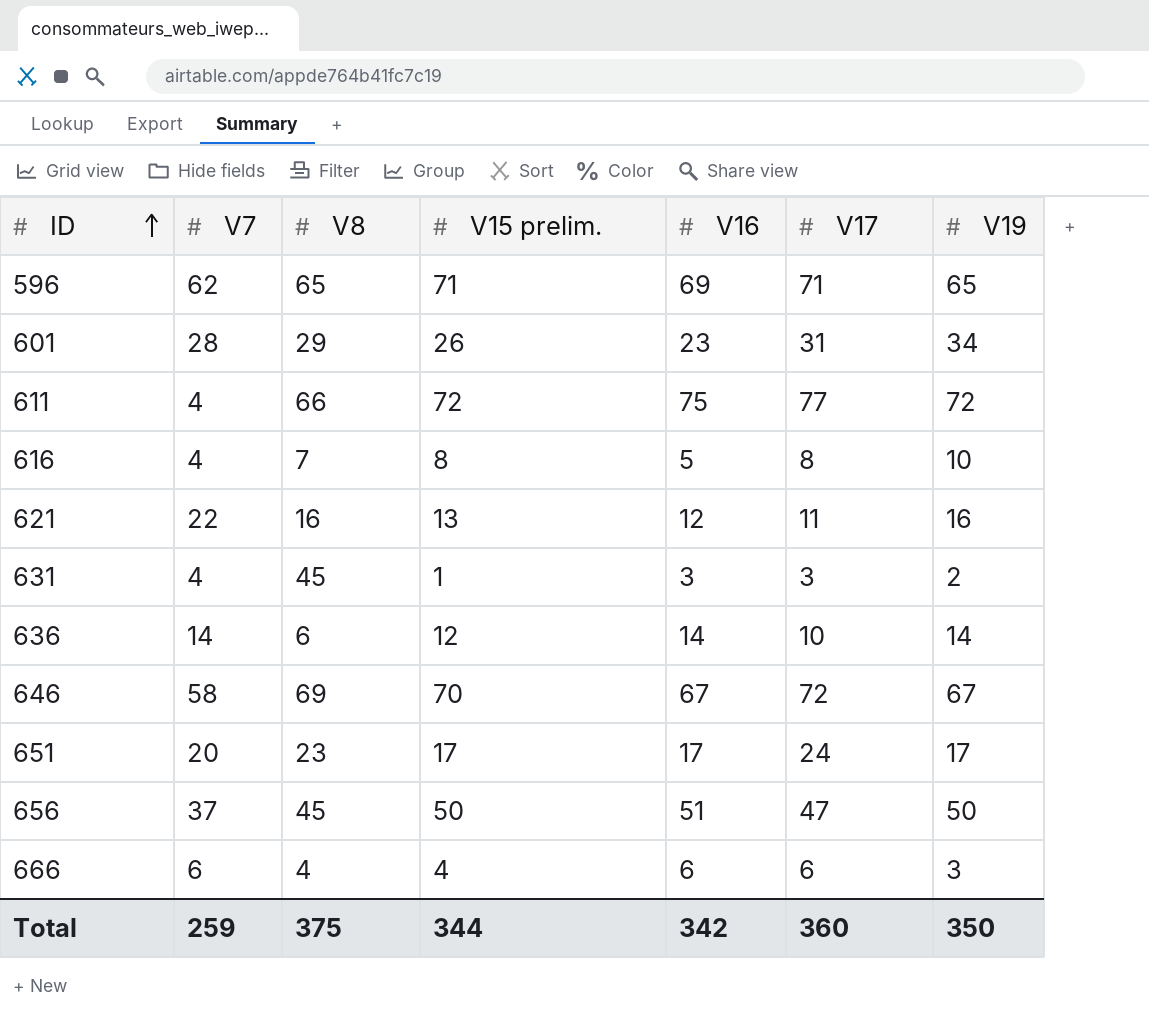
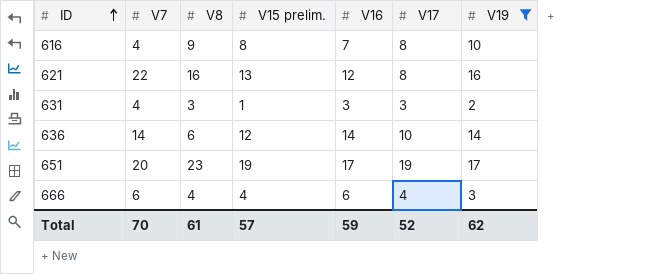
filter: none -> V19 <= 17
616 | V8: 7 -> 9
616 | V16: 5 -> 7
621 | V17: 11 -> 8
631 | V8: 45 -> 3
651 | V15 prelim.: 17 -> 19
651 | V17: 24 -> 19
666 | V17: 6 -> 4
Total | V7: 259 -> 70
Total | V8: 375 -> 61
Total | V15 prelim.: 344 -> 57
Total | V16: 342 -> 59
Total | V17: 360 -> 52
Total | V19: 350 -> 62

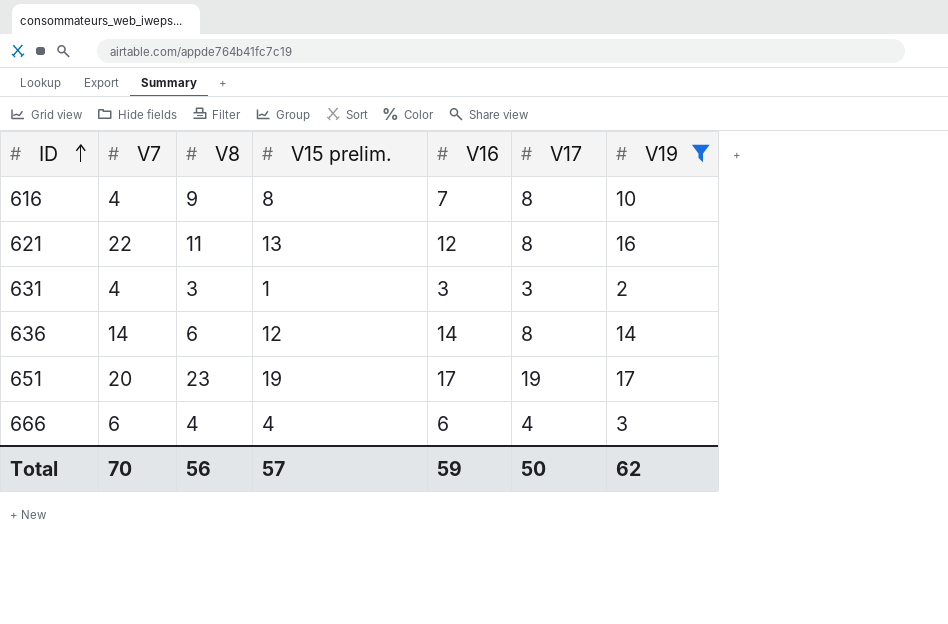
621 | V8: 16 -> 11
636 | V17: 10 -> 8
Total | V8: 61 -> 56
Total | V17: 52 -> 50

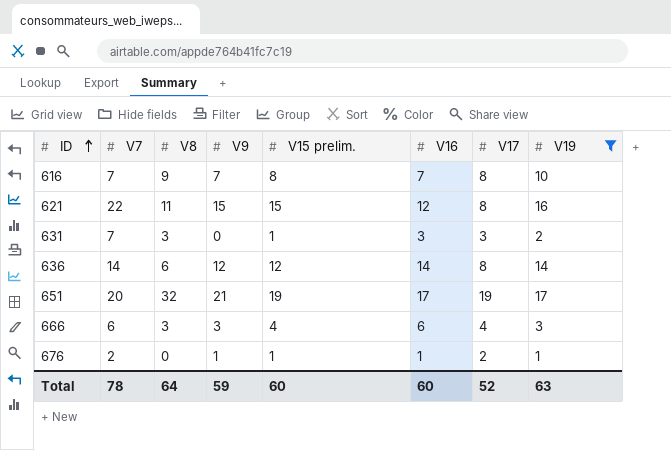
column V9 | position: none -> 4
616 | V7: 4 -> 7
621 | V15 prelim.: 13 -> 15
631 | V7: 4 -> 7
651 | V8: 23 -> 32
666 | V8: 4 -> 3
row 676: none -> 2 | 0 | 1 | 1 | 1 | 2 | 1
Total | V7: 70 -> 78
Total | V8: 56 -> 64
Total | V15 prelim.: 57 -> 60
Total | V16: 59 -> 60
Total | V17: 50 -> 52
Total | V19: 62 -> 63

